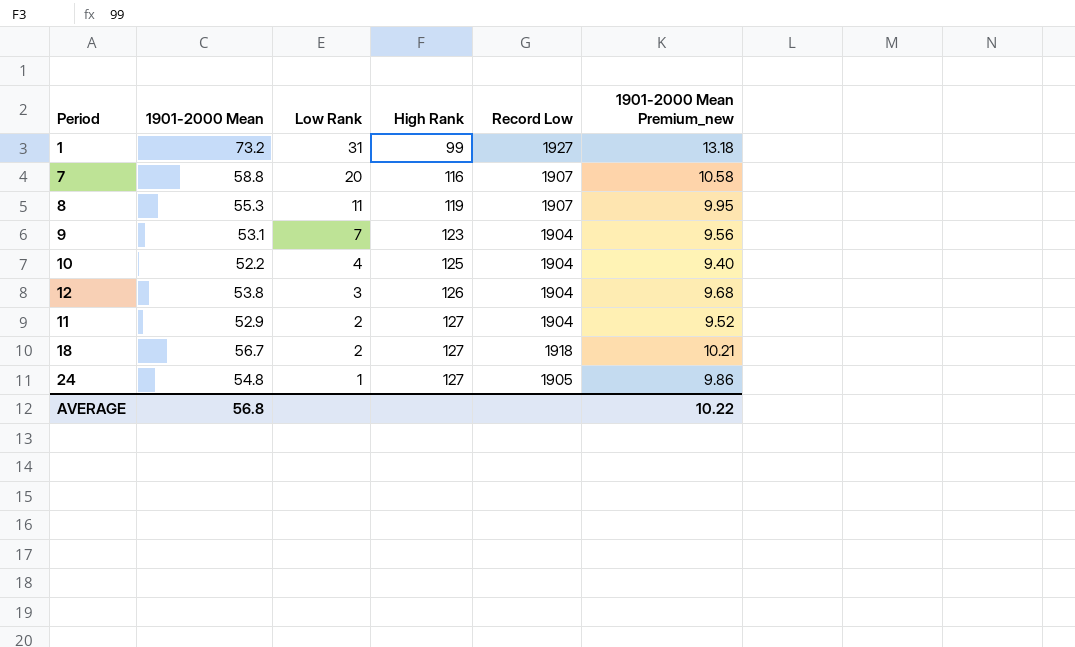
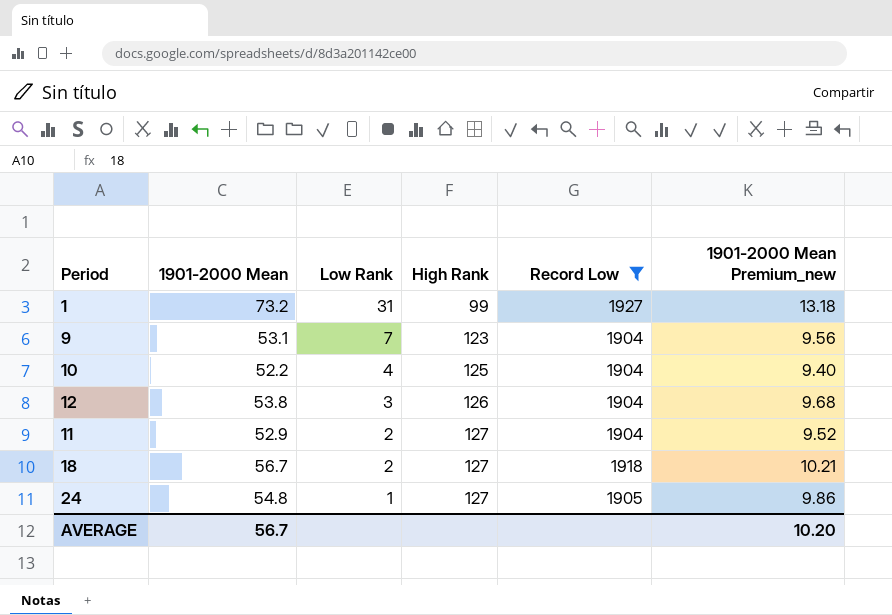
filter: none -> Record Low != 1907
AVERAGE | 1901-2000 Mean: 56.8 -> 56.7
AVERAGE | 1901-2000 Mean Premium_new: 10.22 -> 10.20

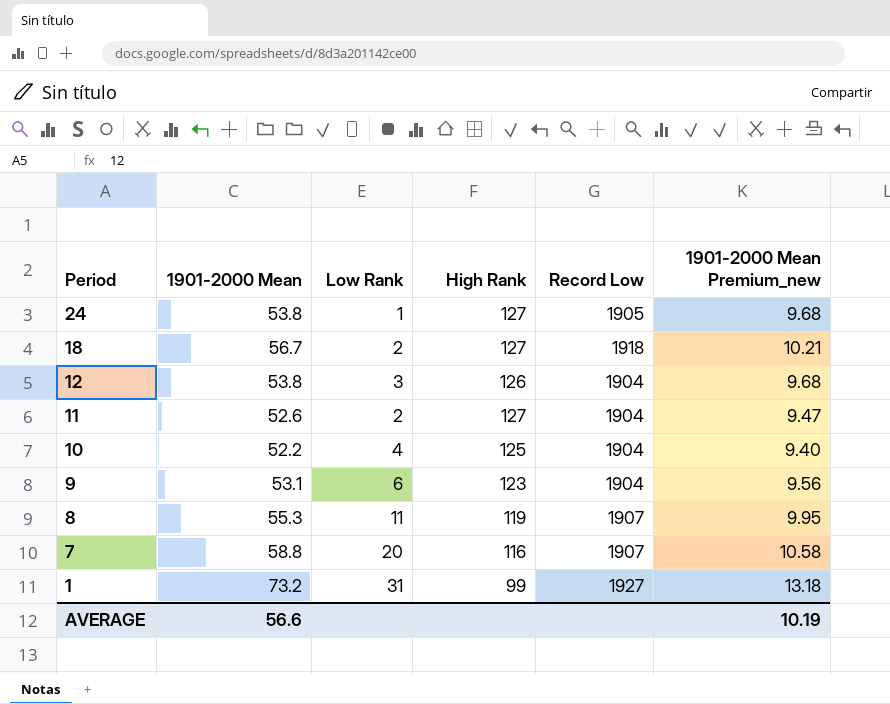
filter: Record Low != 1907 -> none
row order: Low Rank descending -> Period descending
24 | 1901-2000 Mean: 54.8 -> 53.8
24 | 1901-2000 Mean Premium_new: 9.86 -> 9.68
11 | 1901-2000 Mean: 52.9 -> 52.6
11 | 1901-2000 Mean Premium_new: 9.52 -> 9.47
9 | Low Rank: 7 -> 6
AVERAGE | 1901-2000 Mean: 56.7 -> 56.6
AVERAGE | 1901-2000 Mean Premium_new: 10.20 -> 10.19

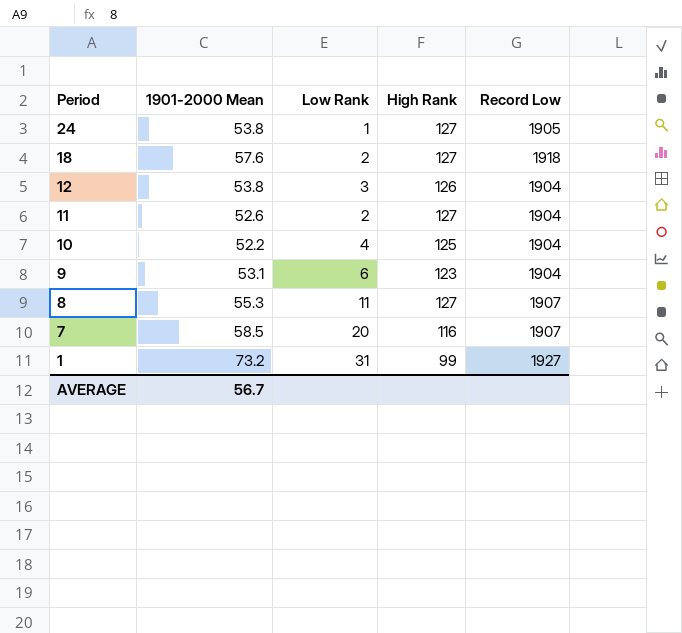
column 1901-2000 Mean Premium_new | formula: [1901-2000 Mean] * 0.18 -> none
18 | 1901-2000 Mean: 56.7 -> 57.6
8 | High Rank: 119 -> 127
7 | 1901-2000 Mean: 58.8 -> 58.5
AVERAGE | 1901-2000 Mean: 56.6 -> 56.7

